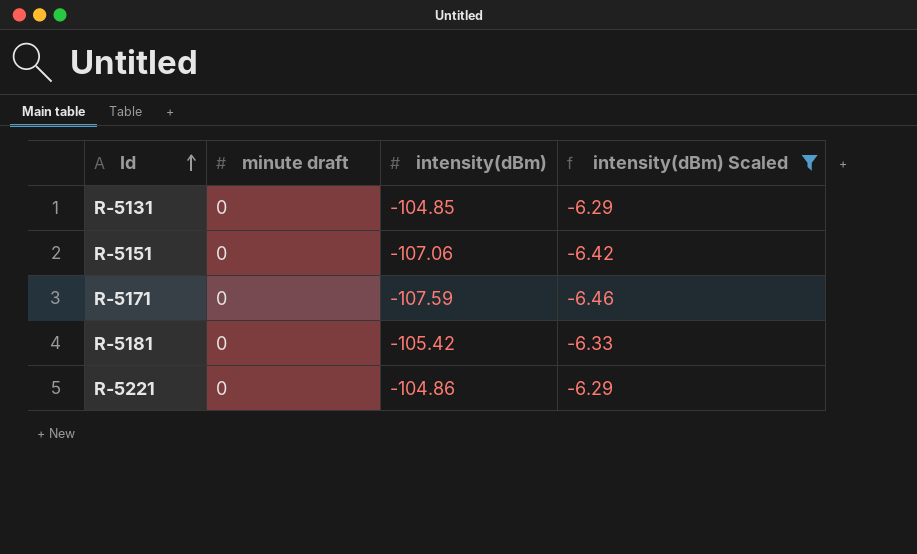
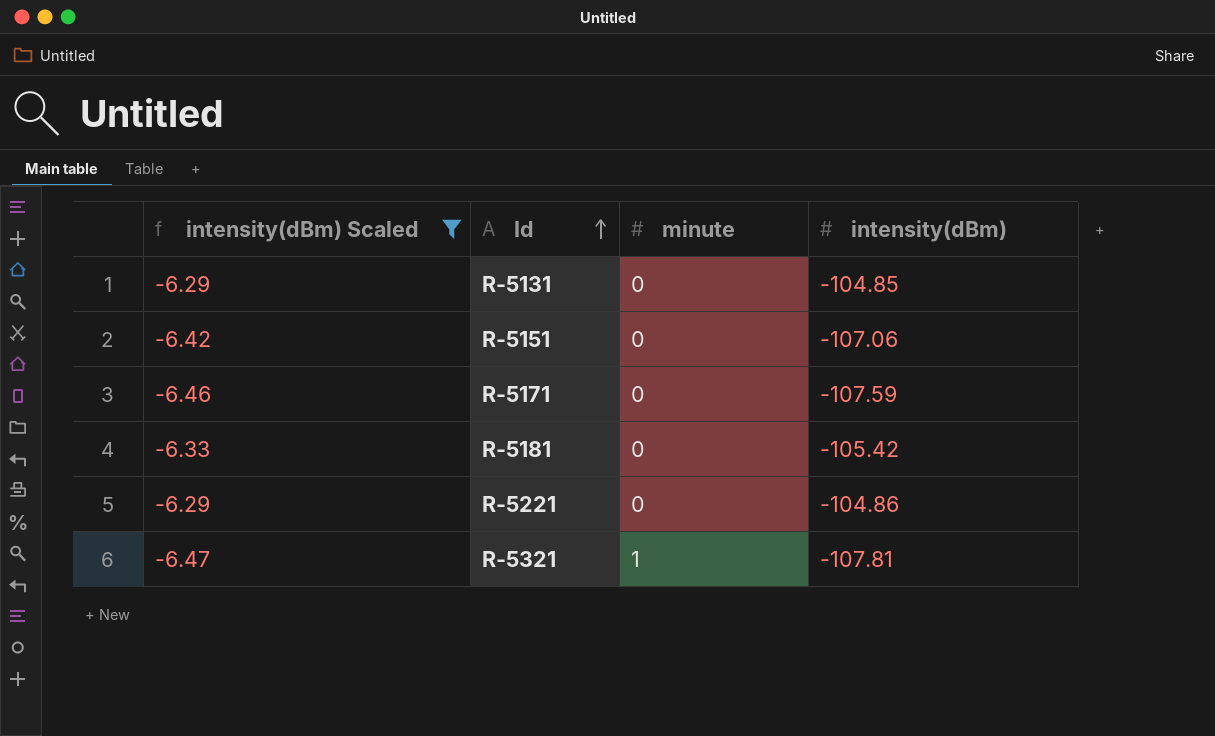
column intensity(dBm) Scaled | position: 4 -> 1
column name: minute draft -> minute
row R-5321: none -> -6.47 | 1 | -107.81

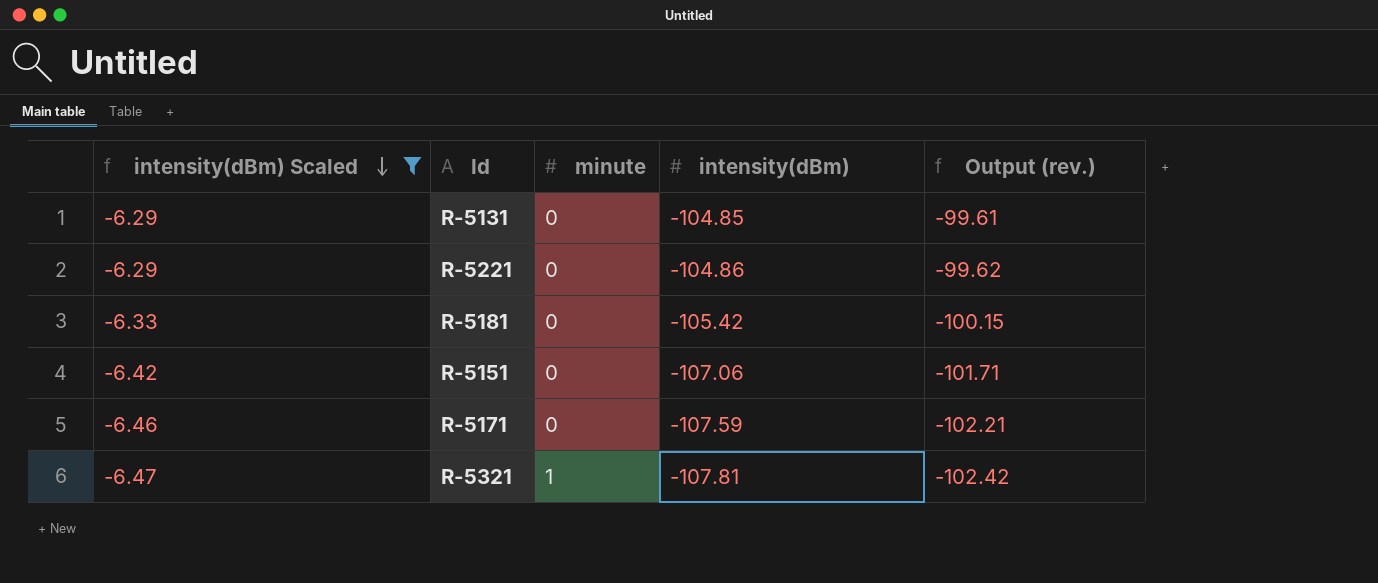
row order: Id ascending -> intensity(dBm) Scaled descending
column Output (rev.) | formula: none -> [intensity(dBm)] * 0.95

